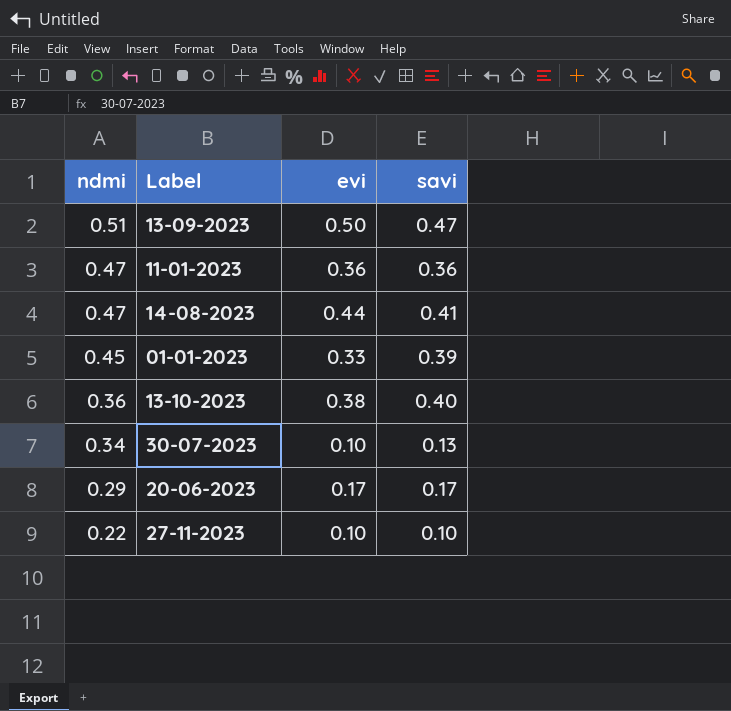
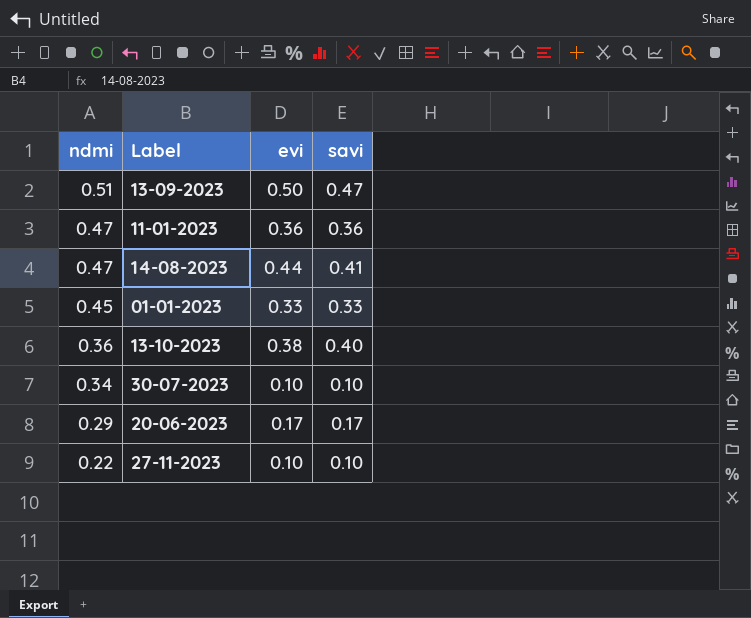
01-01-2023 | savi: 0.39 -> 0.33
30-07-2023 | savi: 0.13 -> 0.10

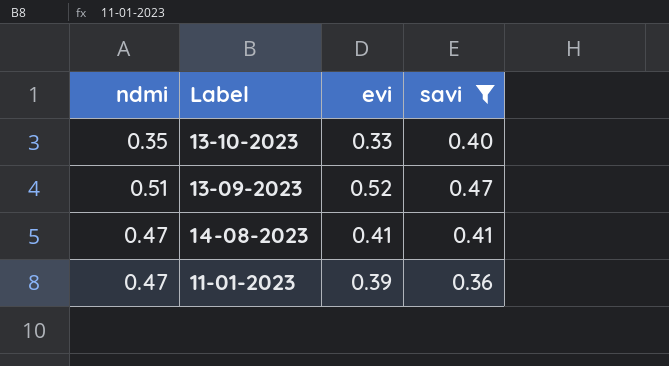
filter: none -> savi >= 0.36
row order: ndmi descending -> Label descending
13-10-2023 | ndmi: 0.36 -> 0.35
13-10-2023 | evi: 0.38 -> 0.33
13-09-2023 | evi: 0.50 -> 0.52
14-08-2023 | evi: 0.44 -> 0.41
11-01-2023 | evi: 0.36 -> 0.39

